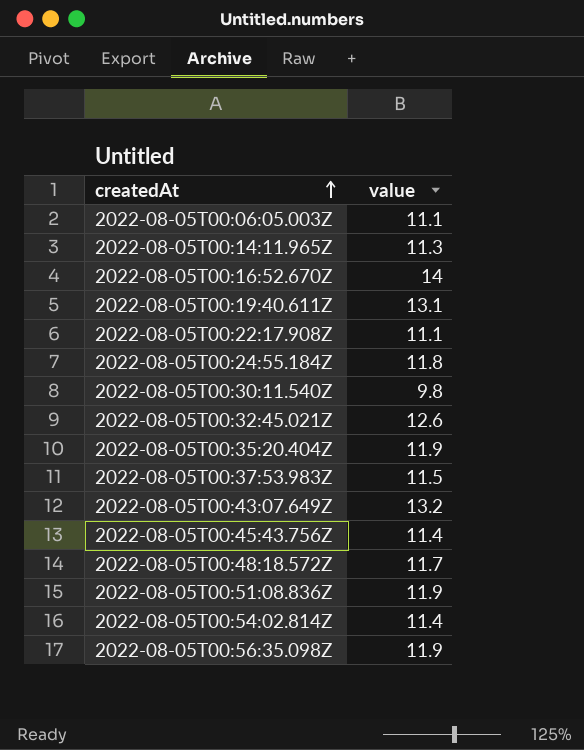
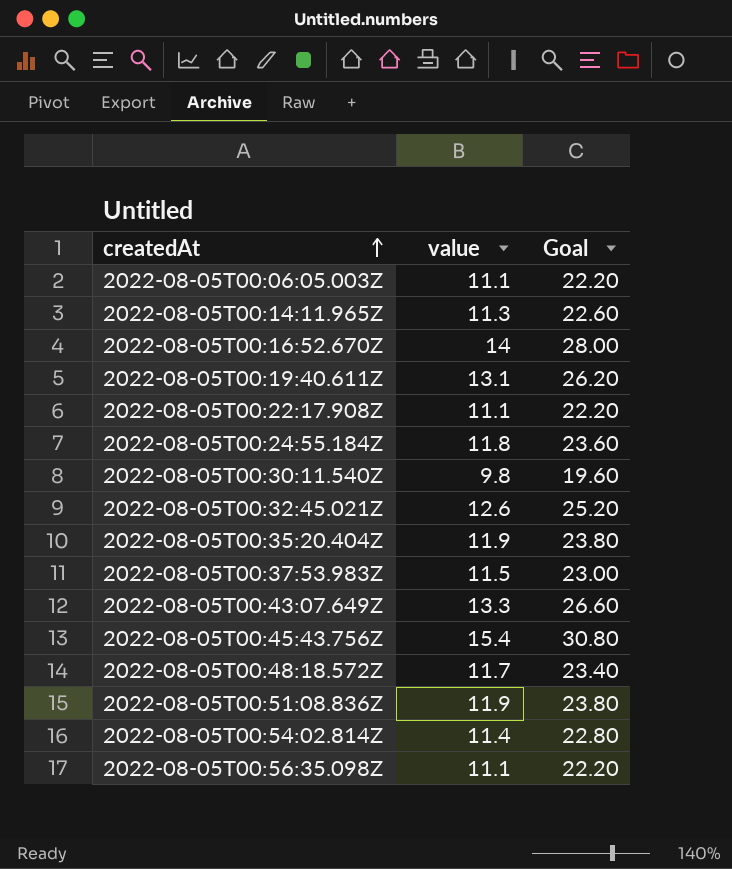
column Goal | formula: none -> [value] * 2
2022-08-05T00:43:07.649Z | value: 13.2 -> 13.3
2022-08-05T00:45:43.756Z | value: 11.4 -> 15.4
2022-08-05T00:56:35.098Z | value: 11.9 -> 11.1

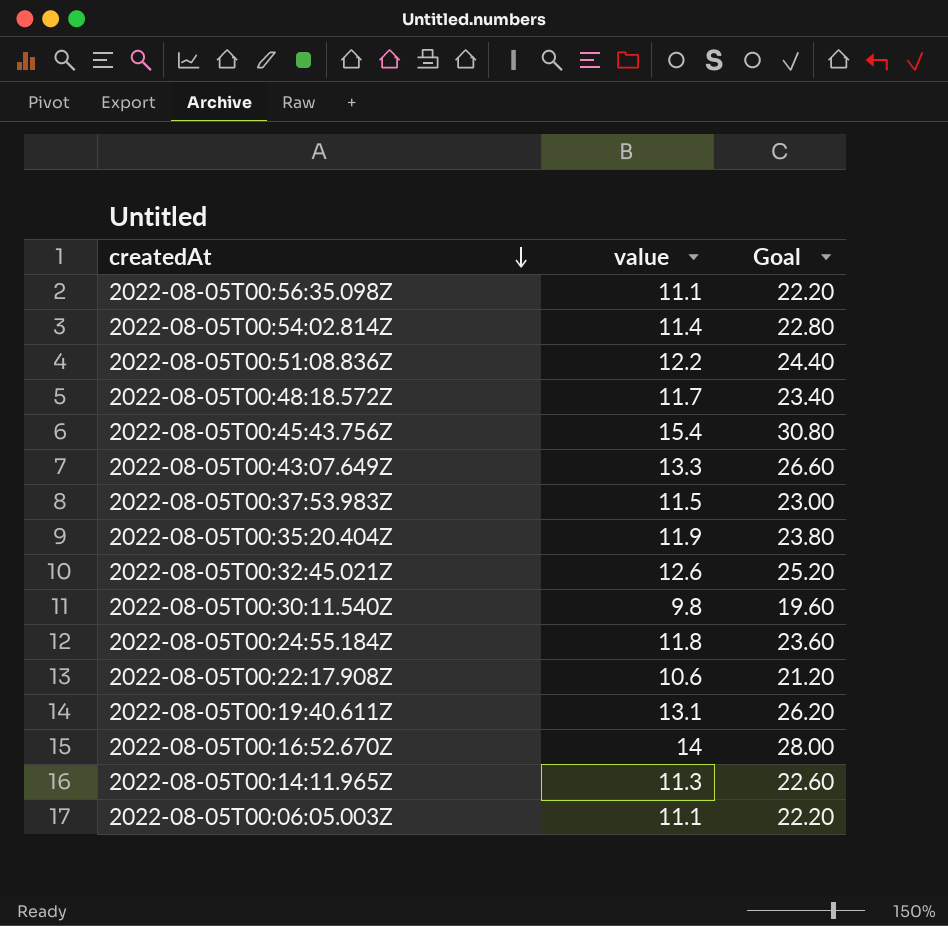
row order: createdAt ascending -> createdAt descending
2022-08-05T00:51:08.836Z | value: 11.9 -> 12.2
2022-08-05T00:51:08.836Z | Goal: 23.80 -> 24.40
2022-08-05T00:22:17.908Z | value: 11.1 -> 10.6
2022-08-05T00:22:17.908Z | Goal: 22.20 -> 21.20

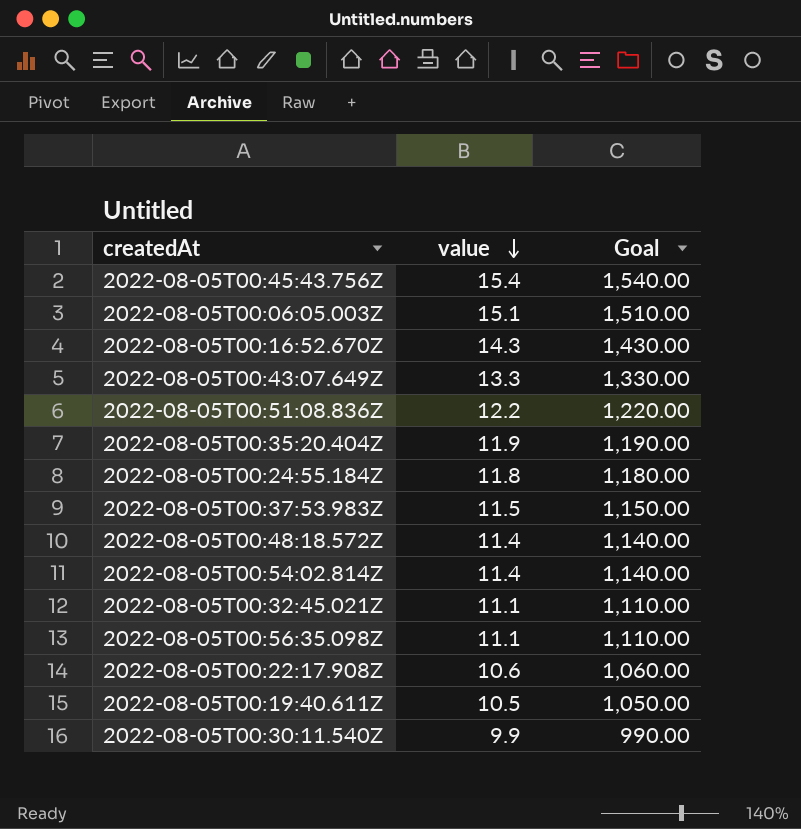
row order: createdAt descending -> value descending
column Goal | formula: [value] * 2 -> [value] * 100
row 2022-08-05T00:14:11.965Z: 11.3 | 22.60 -> none
2022-08-05T00:06:05.003Z | value: 11.1 -> 15.1
2022-08-05T00:16:52.670Z | value: 14 -> 14.3
2022-08-05T00:48:18.572Z | value: 11.7 -> 11.4
2022-08-05T00:32:45.021Z | value: 12.6 -> 11.1
2022-08-05T00:19:40.611Z | value: 13.1 -> 10.5
2022-08-05T00:30:11.540Z | value: 9.8 -> 9.9

